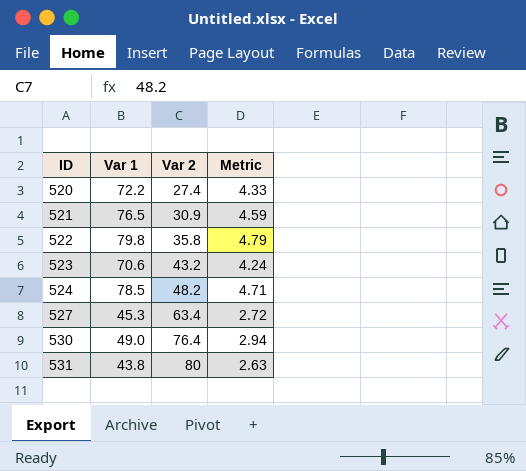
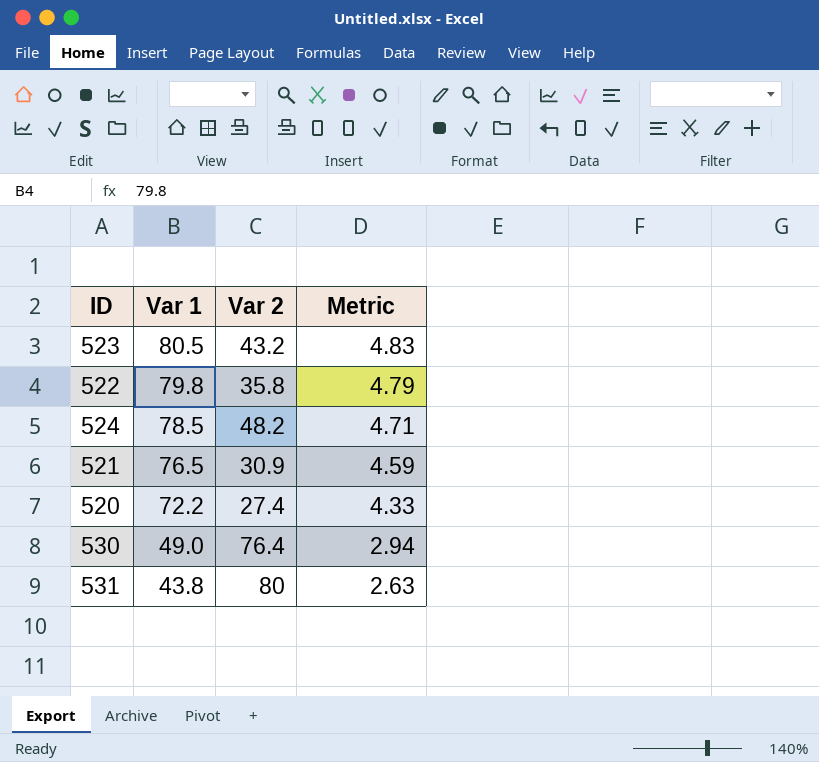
row order: ID ascending -> Var 1 descending
row 527: 45.3 | 63.4 | 2.72 -> none
523 | Var 1: 70.6 -> 80.5
523 | Metric: 4.24 -> 4.83

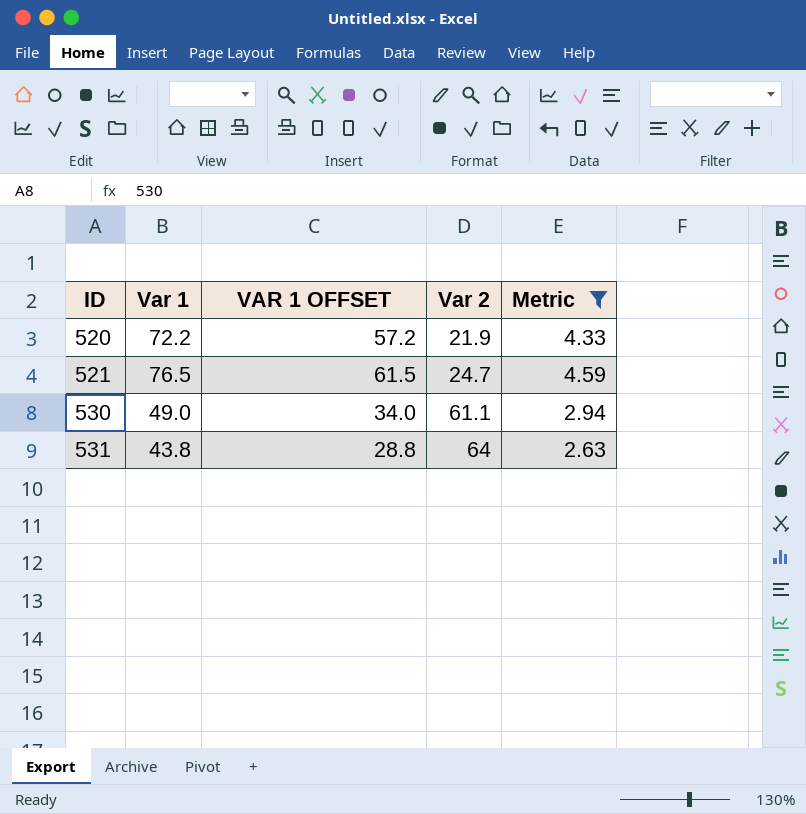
filter: none -> Metric <= 4.59
row order: Var 1 descending -> ID ascending
column VAR 1 OFFSET | formula: none -> [Var 1] - 15
520 | Var 2: 27.4 -> 21.9
521 | Var 2: 30.9 -> 24.7
530 | Var 2: 76.4 -> 61.1
531 | Var 2: 80 -> 64

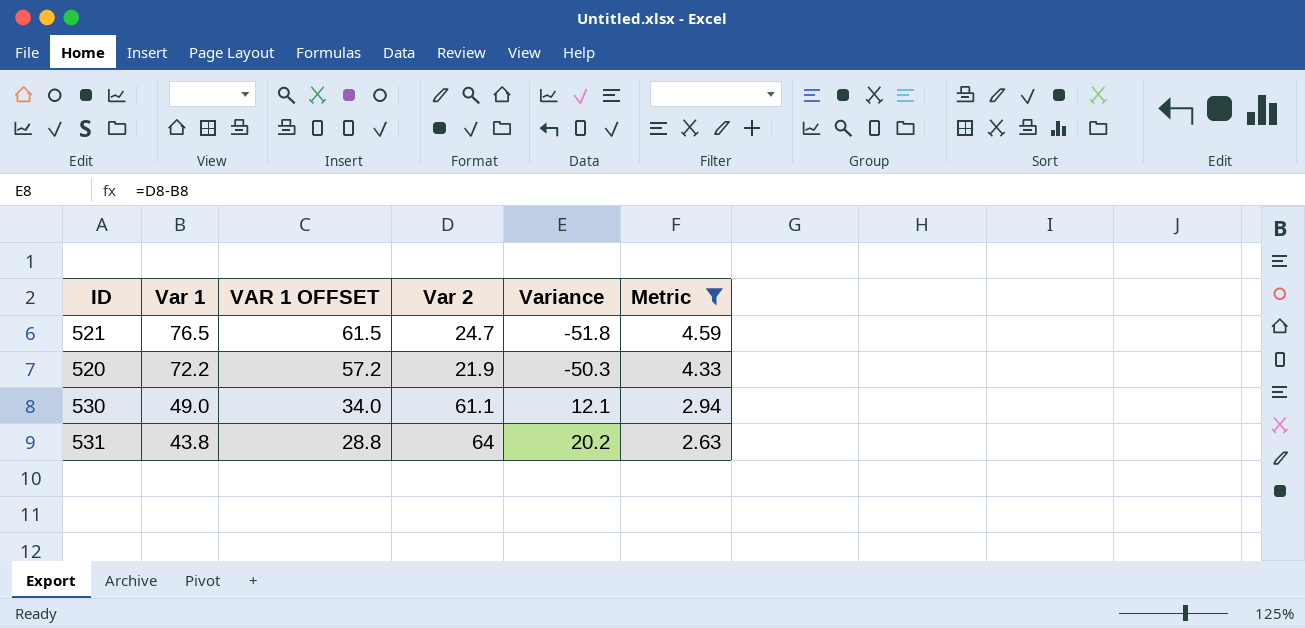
row order: ID ascending -> Var 1 descending
column Variance | formula: none -> [Var 2] - [Var 1]

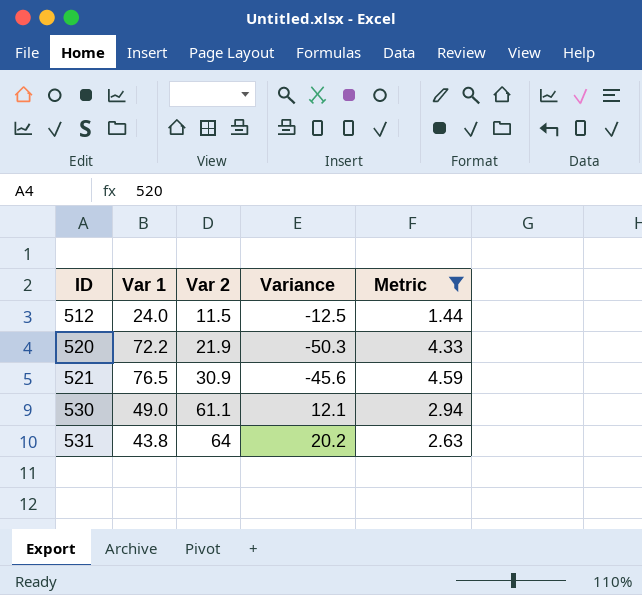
row order: Var 1 descending -> ID ascending
column VAR 1 OFFSET | formula: [Var 1] - 15 -> none
row 512: none -> 24.0 | 11.5 | -12.5 | 1.44
521 | Var 2: 24.7 -> 30.9
521 | Variance: -51.8 -> -45.6

